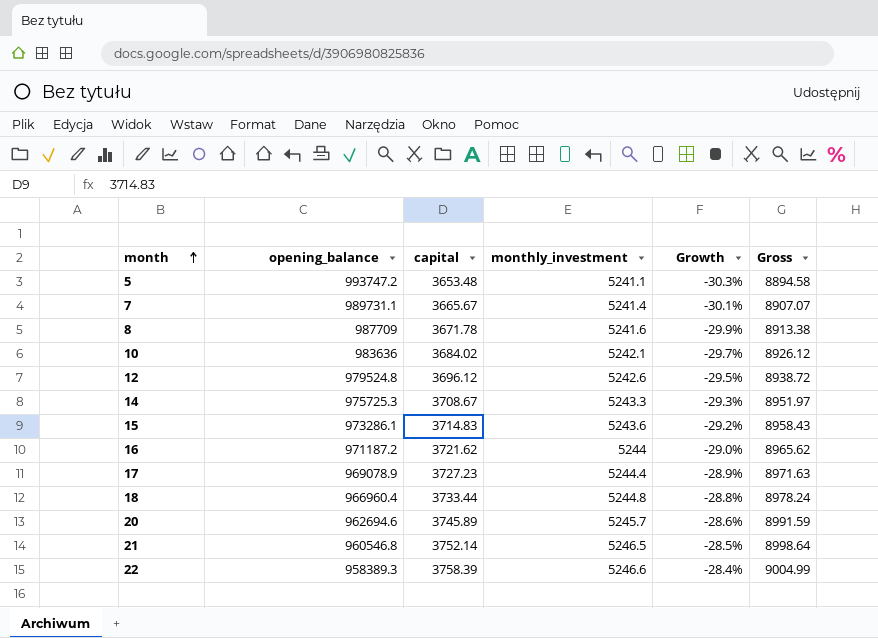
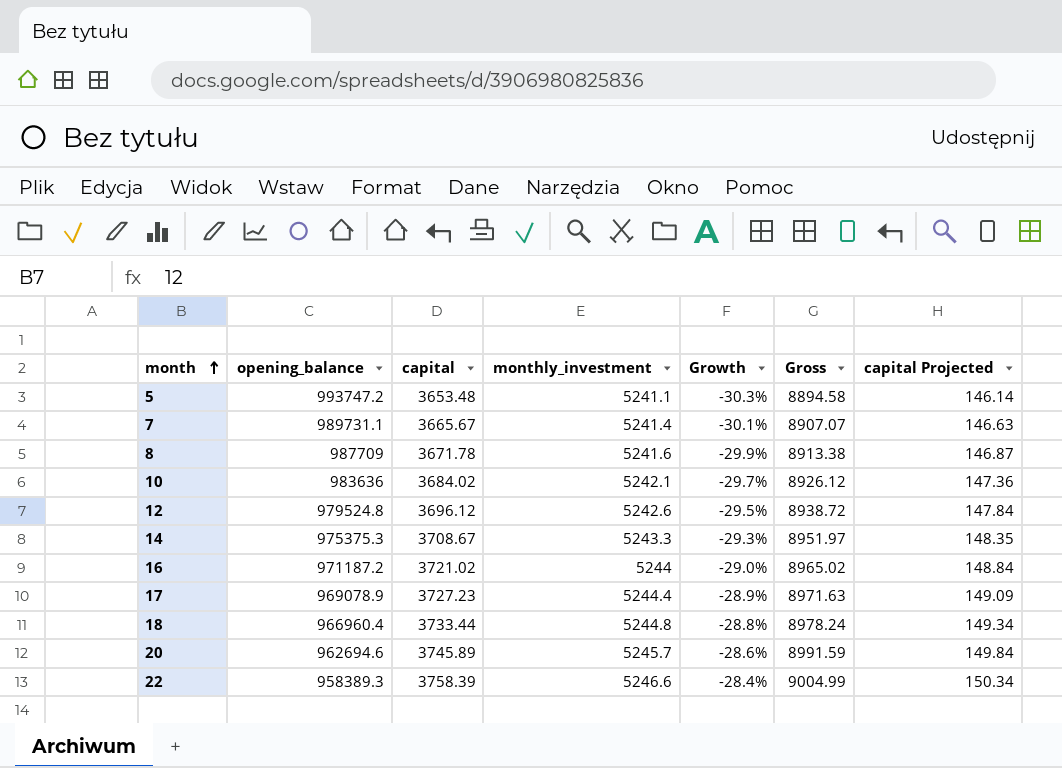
column capital Projected | formula: none -> [capital] * 0.04
row 15: 973286.1 | 3714.83 | 5243.6 | -29.2% | 8958.43 -> none
row 21: 960546.8 | 3752.14 | 5246.5 | -28.5% | 8998.64 -> none
14 | opening_balance: 975725.3 -> 975375.3
16 | capital: 3721.62 -> 3721.02
16 | Gross: 8965.62 -> 8965.02

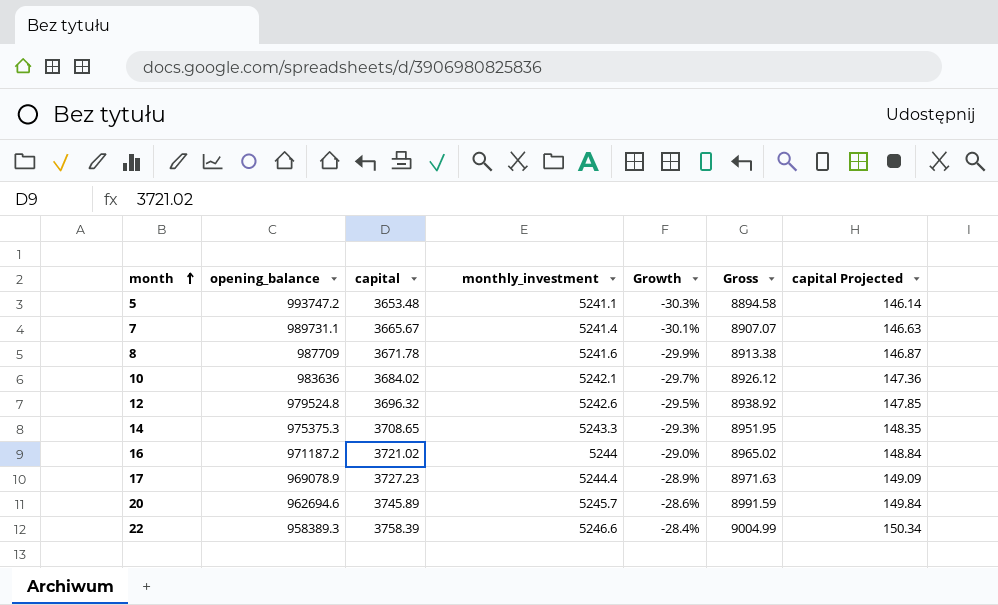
row 18: 966960.4 | 3733.44 | 5244.8 | -28.8% | 8978.24 | 149.34 -> none
12 | capital: 3696.12 -> 3696.32
12 | Gross: 8938.72 -> 8938.92
12 | capital Projected: 147.84 -> 147.85
14 | capital: 3708.67 -> 3708.65
14 | Gross: 8951.97 -> 8951.95

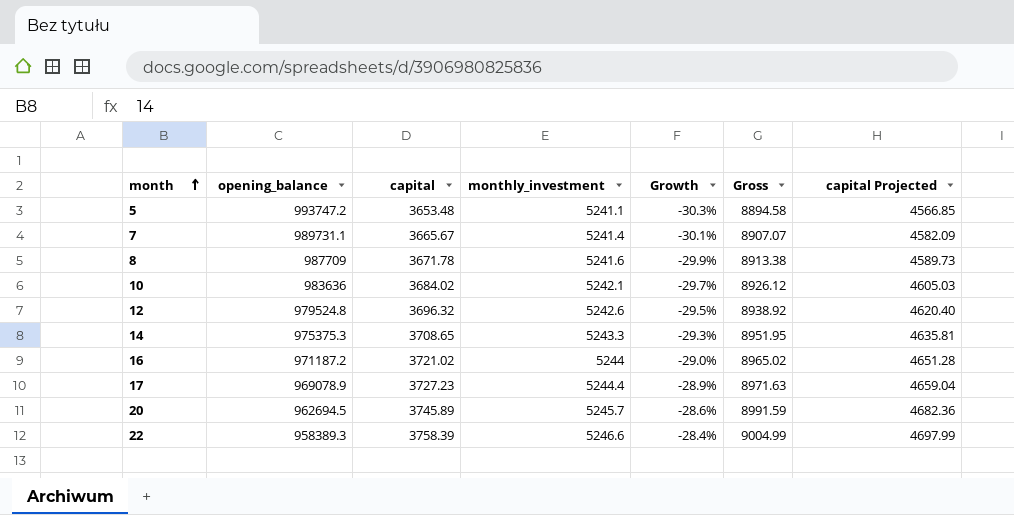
column capital Projected | formula: [capital] * 0.04 -> [capital] * 1.25
20 | opening_balance: 962694.6 -> 962694.5

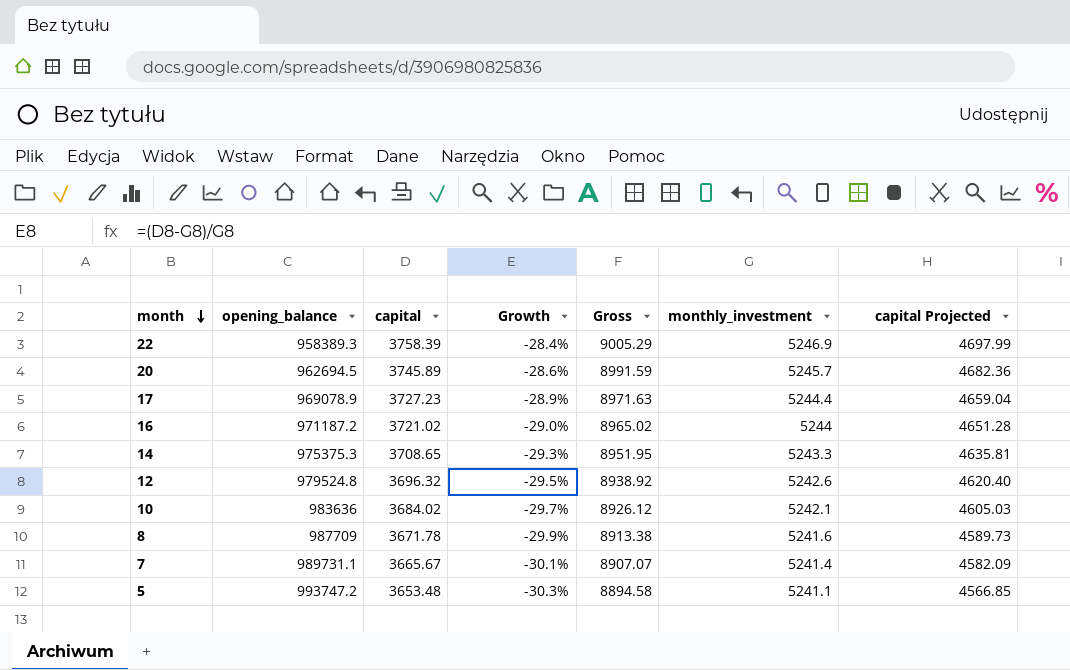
row order: month ascending -> month descending
column monthly_investment | position: 4 -> 6
22 | Gross: 9004.99 -> 9005.29
22 | monthly_investment: 5246.6 -> 5246.9

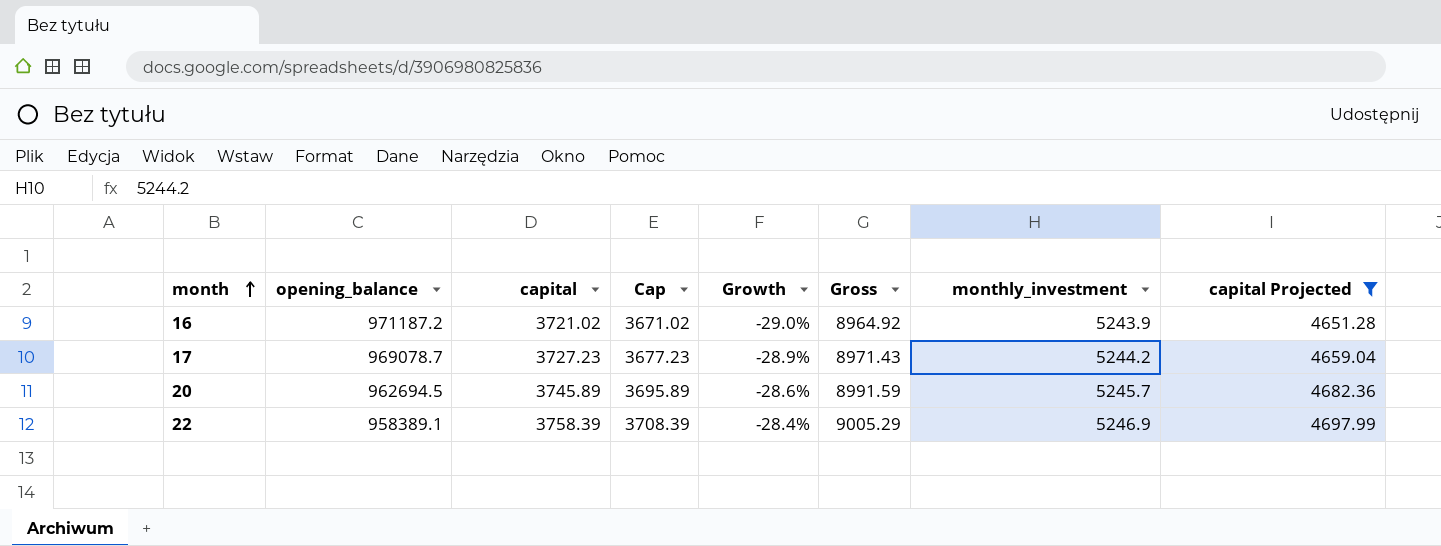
filter: none -> capital Projected >= 4651.28
row order: month descending -> month ascending
column Cap | formula: none -> [capital] - 50
16 | Gross: 8965.02 -> 8964.92
16 | monthly_investment: 5244 -> 5243.9
17 | opening_balance: 969078.9 -> 969078.7
17 | Gross: 8971.63 -> 8971.43
17 | monthly_investment: 5244.4 -> 5244.2
22 | opening_balance: 958389.3 -> 958389.1

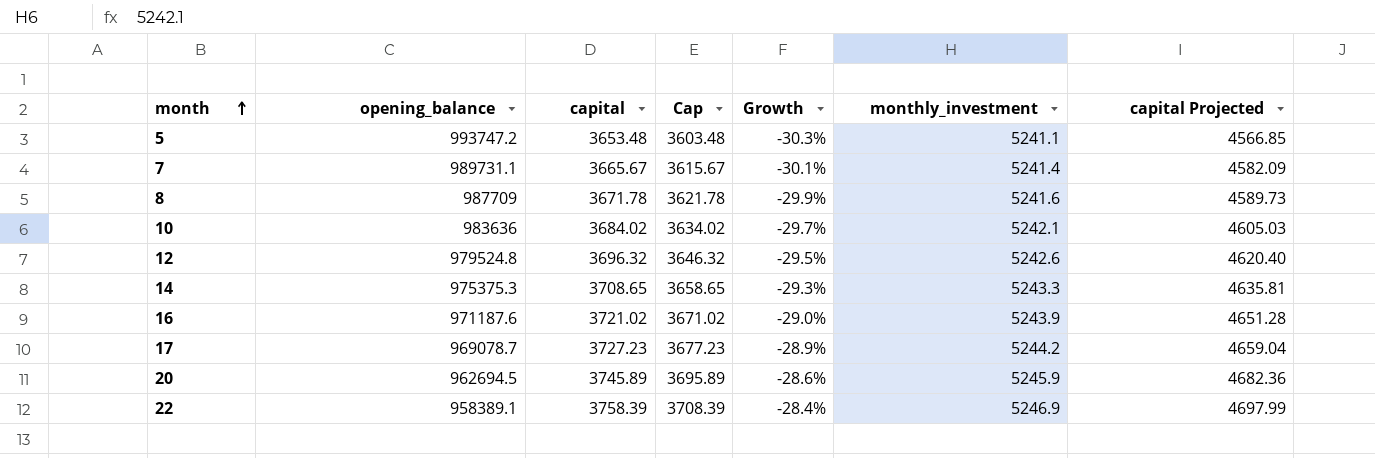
filter: capital Projected >= 4651.28 -> none
column Gross | formula: [capital] + [monthly_investment] -> none
16 | opening_balance: 971187.2 -> 971187.6
20 | monthly_investment: 5245.7 -> 5245.9

